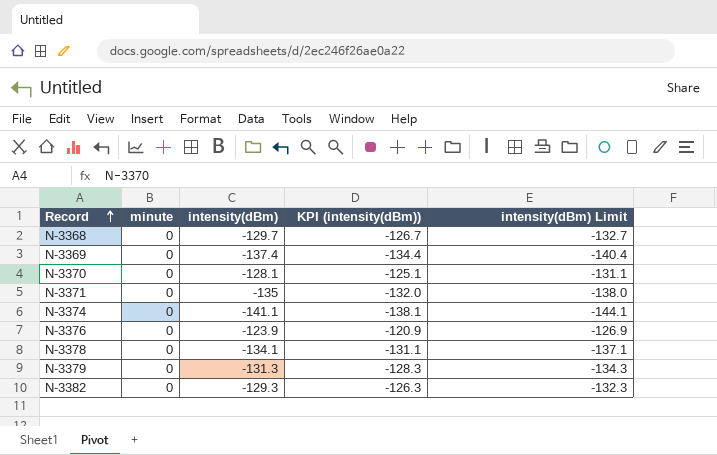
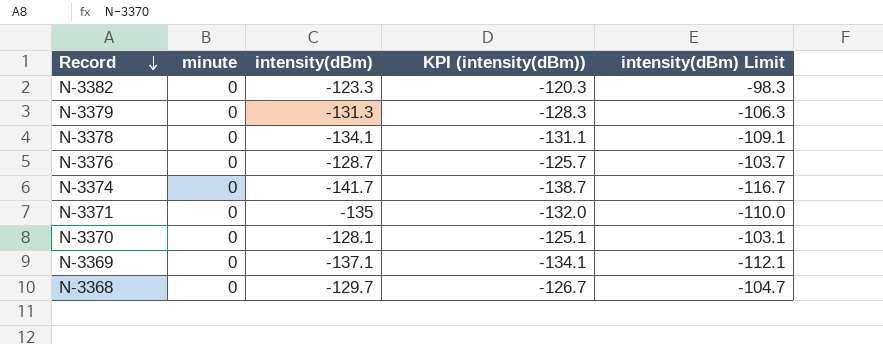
row order: Record ascending -> Record descending
column intensity(dBm) Limit | formula: [intensity(dBm)] - 3 -> [intensity(dBm)] + 25
N-3382 | intensity(dBm): -129.3 -> -123.3
N-3382 | KPI (intensity(dBm)): -126.3 -> -120.3
N-3376 | intensity(dBm): -123.9 -> -128.7
N-3376 | KPI (intensity(dBm)): -120.9 -> -125.7
N-3374 | intensity(dBm): -141.1 -> -141.7
N-3374 | KPI (intensity(dBm)): -138.1 -> -138.7
N-3369 | intensity(dBm): -137.4 -> -137.1
N-3369 | KPI (intensity(dBm)): -134.4 -> -134.1

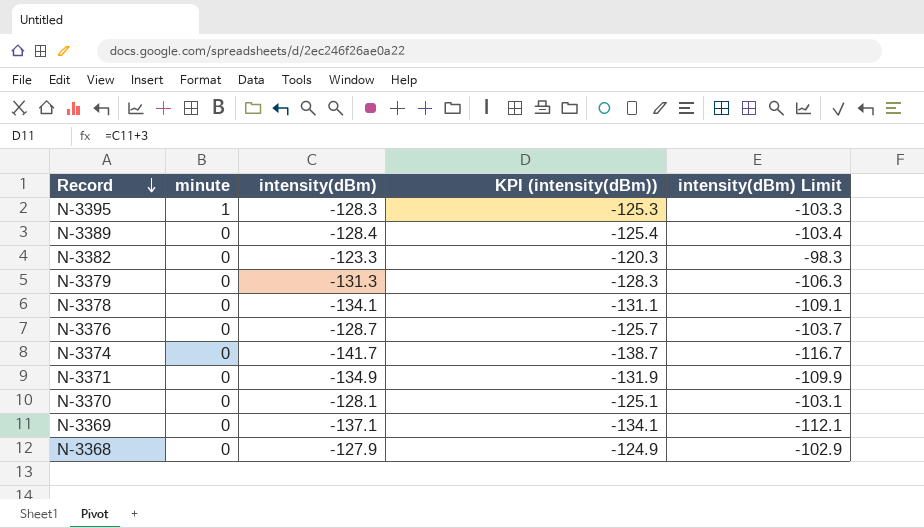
row N-3395: none -> 1 | -128.3 | -125.3 | -103.3
row N-3389: none -> 0 | -128.4 | -125.4 | -103.4
N-3371 | intensity(dBm): -135 -> -134.9
N-3371 | KPI (intensity(dBm)): -132.0 -> -131.9
N-3371 | intensity(dBm) Limit: -110.0 -> -109.9
N-3368 | intensity(dBm): -129.7 -> -127.9
N-3368 | KPI (intensity(dBm)): -126.7 -> -124.9
N-3368 | intensity(dBm) Limit: -104.7 -> -102.9

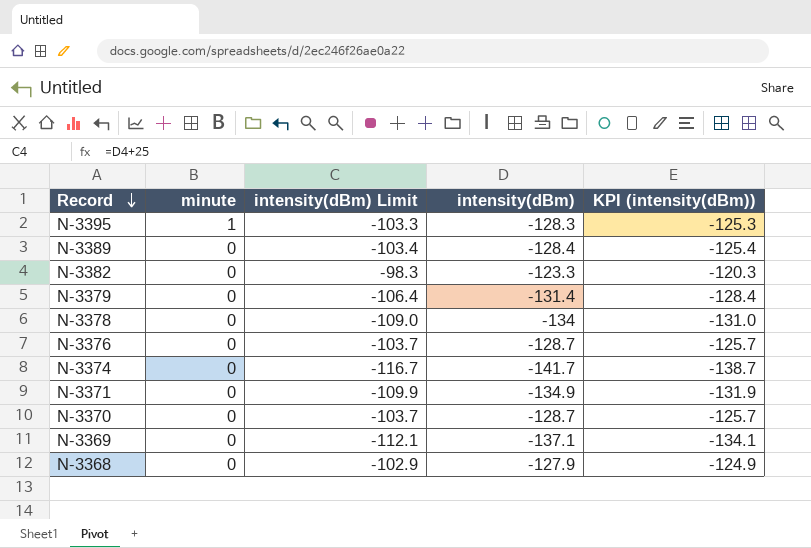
column intensity(dBm) Limit | position: 5 -> 3
N-3379 | intensity(dBm) Limit: -106.3 -> -106.4
N-3379 | intensity(dBm): -131.3 -> -131.4
N-3379 | KPI (intensity(dBm)): -128.3 -> -128.4
N-3378 | intensity(dBm) Limit: -109.1 -> -109.0
N-3378 | intensity(dBm): -134.1 -> -134
N-3378 | KPI (intensity(dBm)): -131.1 -> -131.0
N-3370 | intensity(dBm) Limit: -103.1 -> -103.7
N-3370 | intensity(dBm): -128.1 -> -128.7
N-3370 | KPI (intensity(dBm)): -125.1 -> -125.7

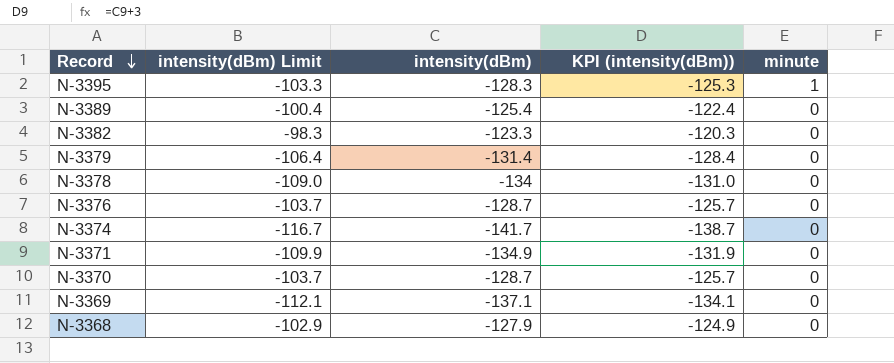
column minute | position: 2 -> 5
N-3389 | intensity(dBm) Limit: -103.4 -> -100.4
N-3389 | intensity(dBm): -128.4 -> -125.4
N-3389 | KPI (intensity(dBm)): -125.4 -> -122.4

